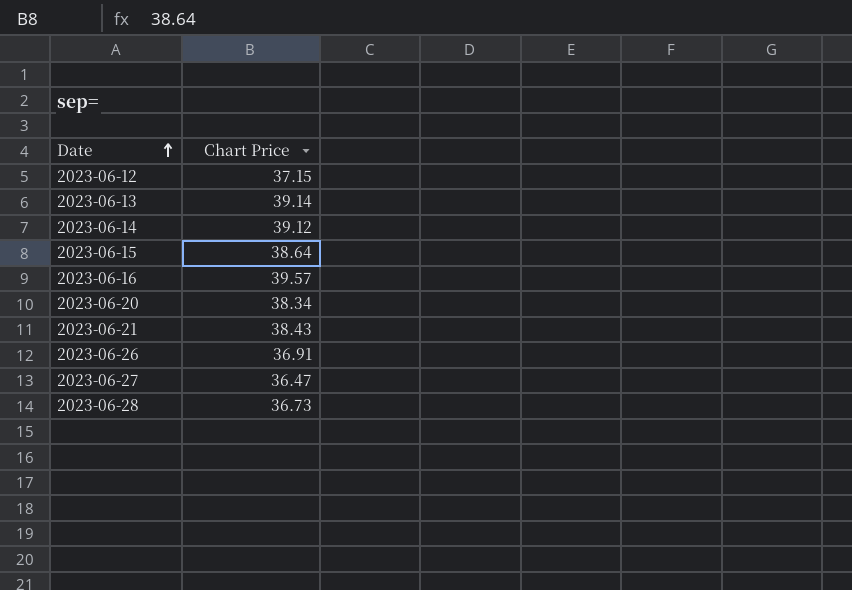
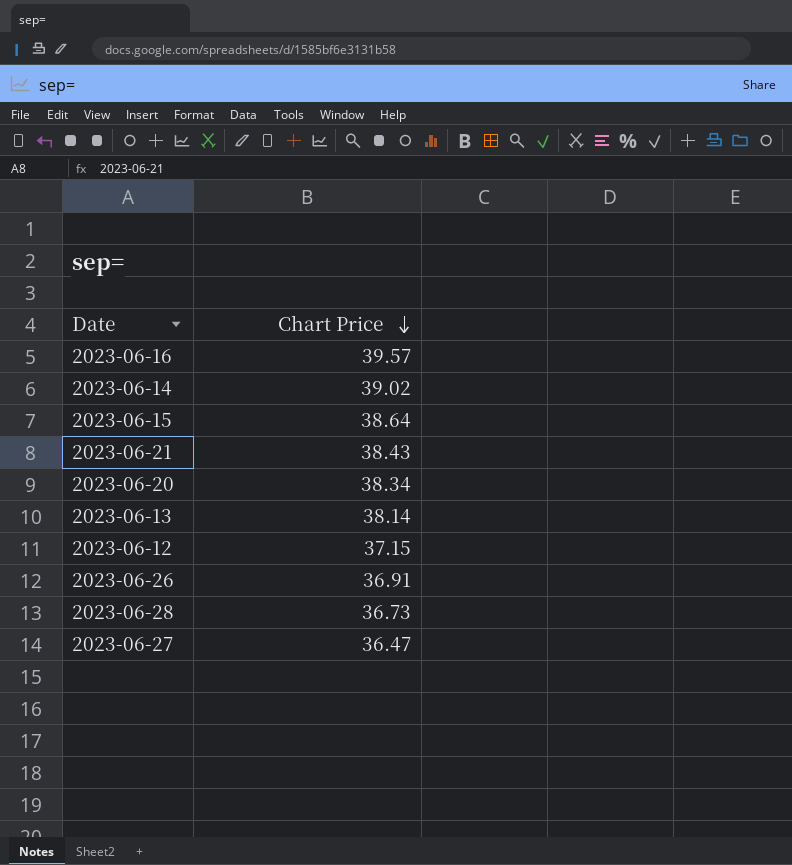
row order: Date ascending -> Chart Price descending
2023-06-14 | Chart Price: 39.12 -> 39.02
2023-06-13 | Chart Price: 39.14 -> 38.14

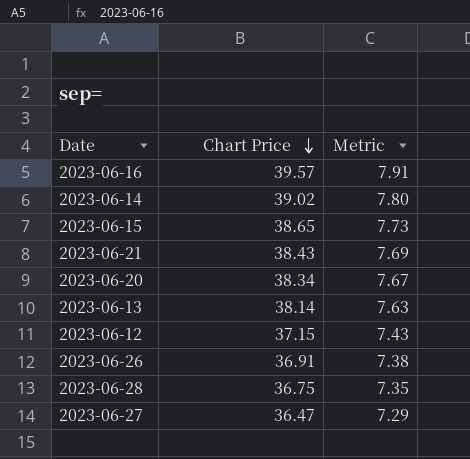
column Metric | formula: none -> [Chart Price] * 0.2
2023-06-15 | Chart Price: 38.64 -> 38.65
2023-06-28 | Chart Price: 36.73 -> 36.75

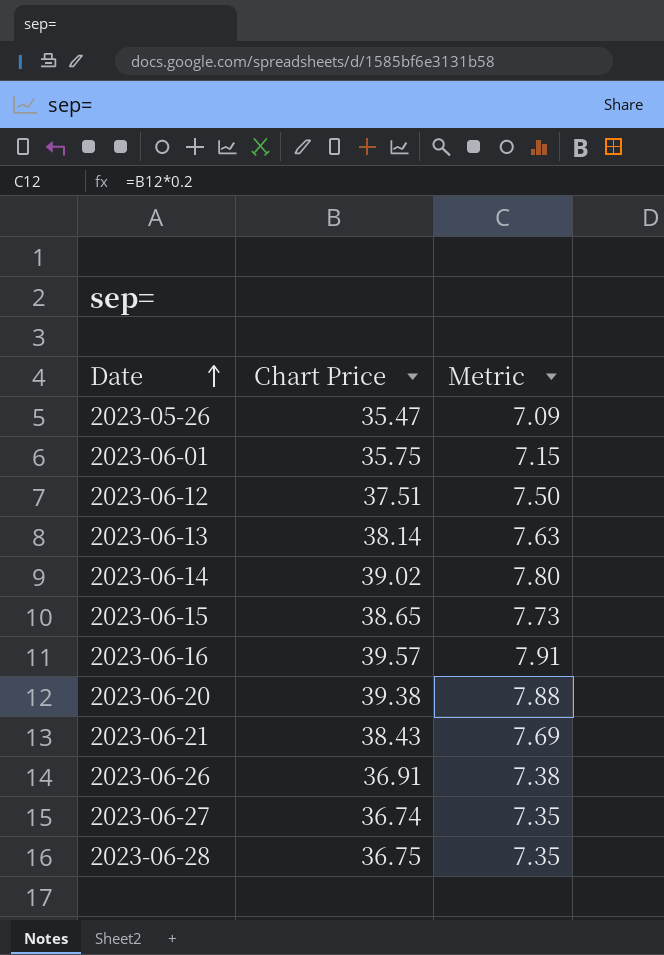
row order: Chart Price descending -> Date ascending
row 2023-05-26: none -> 35.47 | 7.09
row 2023-06-01: none -> 35.75 | 7.15
2023-06-12 | Chart Price: 37.15 -> 37.51
2023-06-12 | Metric: 7.43 -> 7.50
2023-06-20 | Chart Price: 38.34 -> 39.38
2023-06-20 | Metric: 7.67 -> 7.88
2023-06-27 | Chart Price: 36.47 -> 36.74
2023-06-27 | Metric: 7.29 -> 7.35

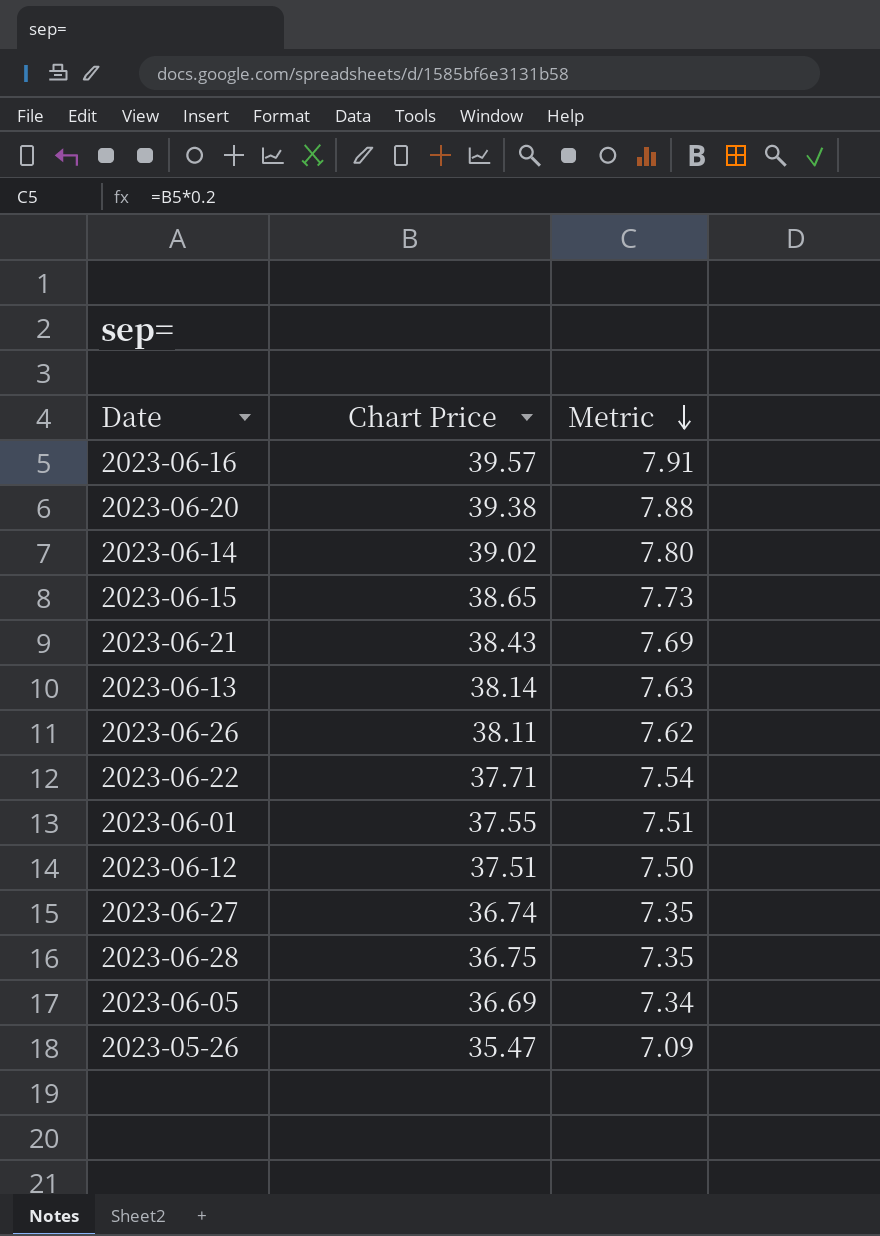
row order: Date ascending -> Metric descending
2023-06-26 | Chart Price: 36.91 -> 38.11
2023-06-26 | Metric: 7.38 -> 7.62
row 2023-06-22: none -> 37.71 | 7.54
2023-06-01 | Chart Price: 35.75 -> 37.55
2023-06-01 | Metric: 7.15 -> 7.51
row 2023-06-05: none -> 36.69 | 7.34

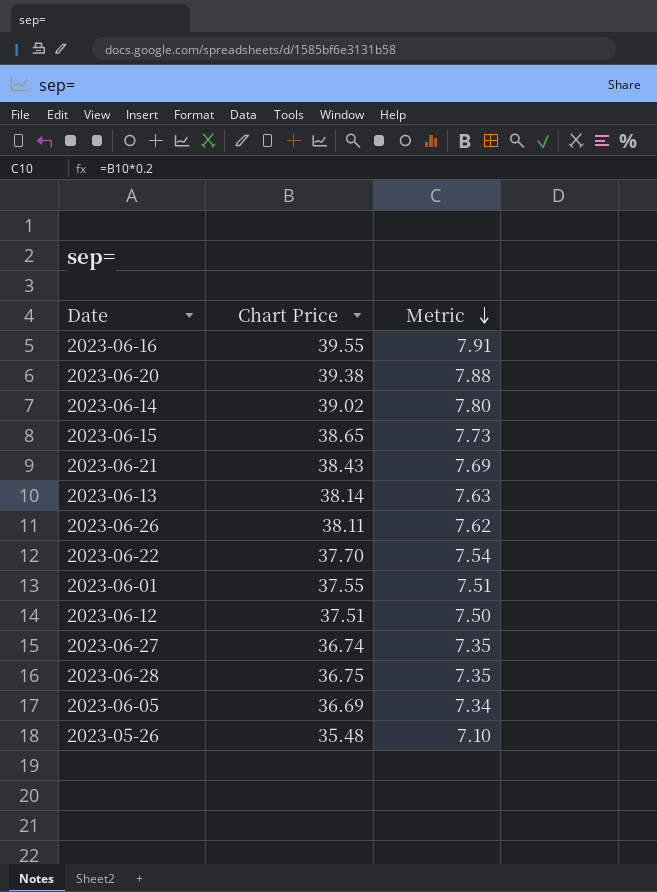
2023-06-16 | Chart Price: 39.57 -> 39.55
2023-06-22 | Chart Price: 37.71 -> 37.70
2023-05-26 | Chart Price: 35.47 -> 35.48
2023-05-26 | Metric: 7.09 -> 7.10

